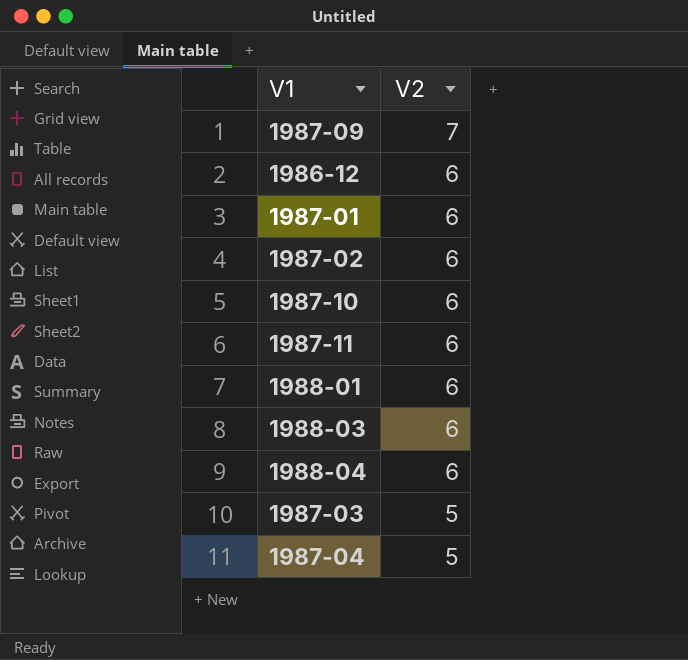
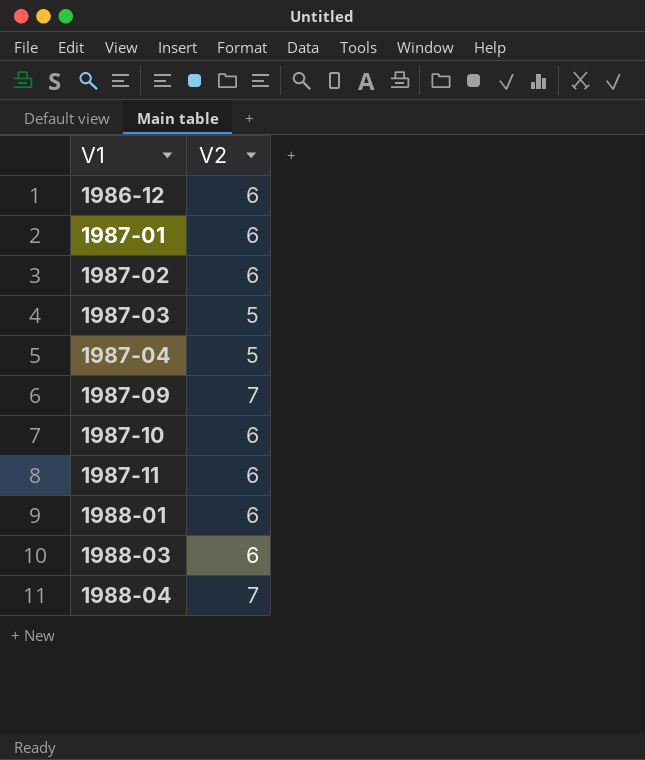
row order: V2 descending -> V1 ascending
1988-04 | V2: 6 -> 7

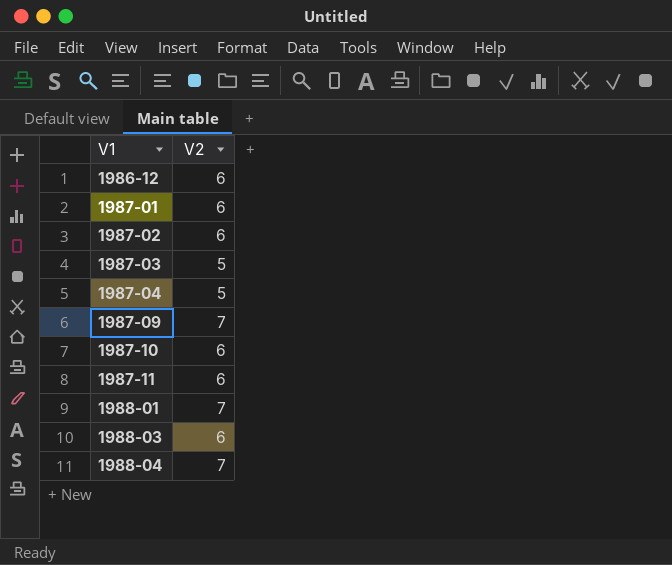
1988-01 | V2: 6 -> 7

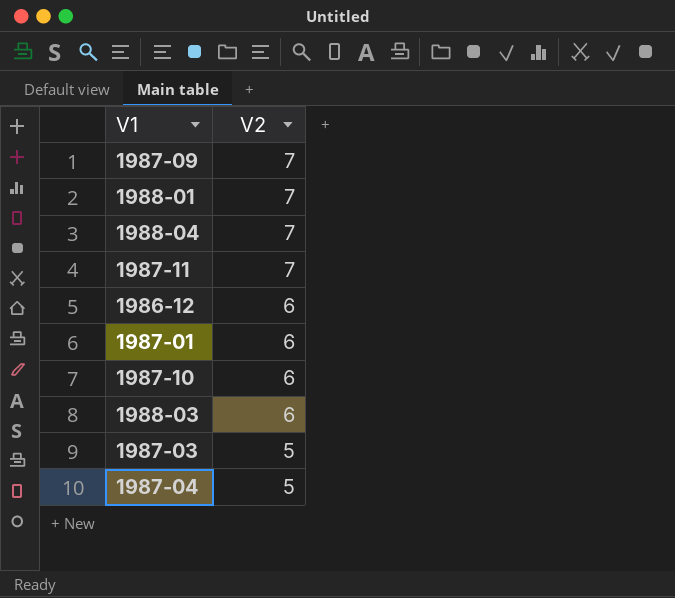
row order: V1 ascending -> V2 descending
row 1987-02: 6 -> none
1987-11 | V2: 6 -> 7

